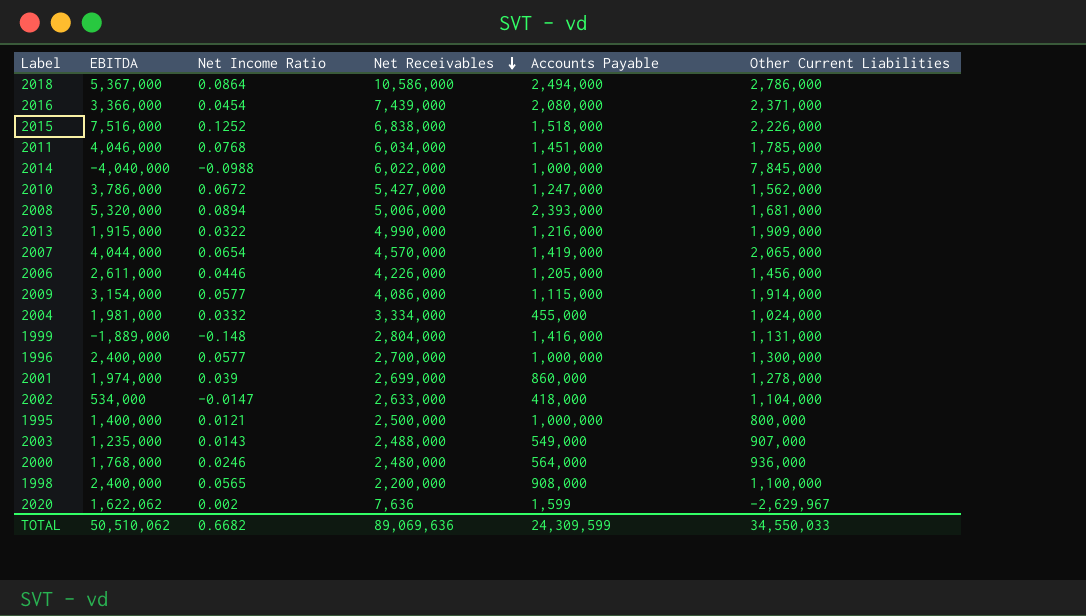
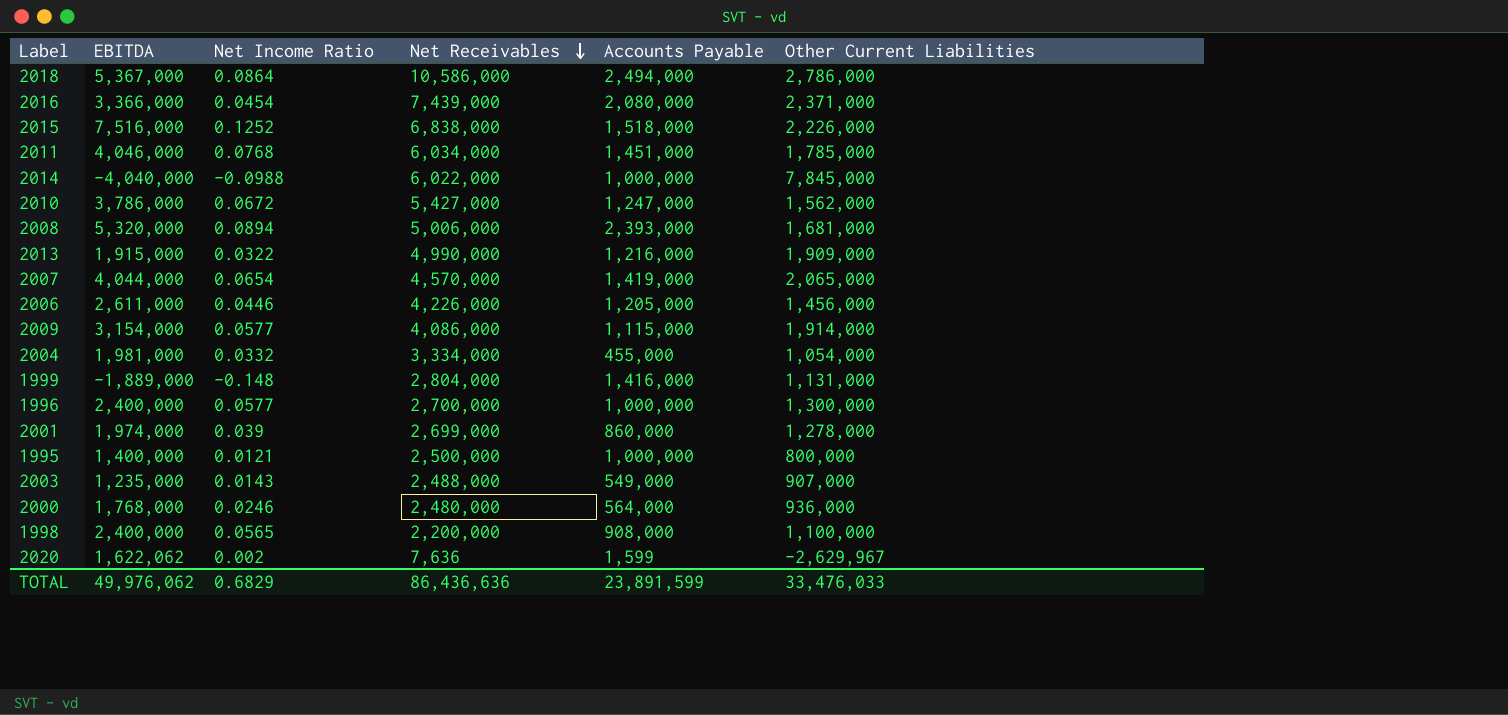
row 2002: 534,000 | -0.0147 | 2,633,000 | 418,000 | 1,104,000 -> none
2004 | Other Current Liabilities: 1,024,000 -> 1,054,000
TOTAL | EBITDA: 50,510,062 -> 49,976,062
TOTAL | Net Income Ratio: 0.6682 -> 0.6829
TOTAL | Net Receivables: 89,069,636 -> 86,436,636
TOTAL | Accounts Payable: 24,309,599 -> 23,891,599
TOTAL | Other Current Liabilities: 34,550,033 -> 33,476,033

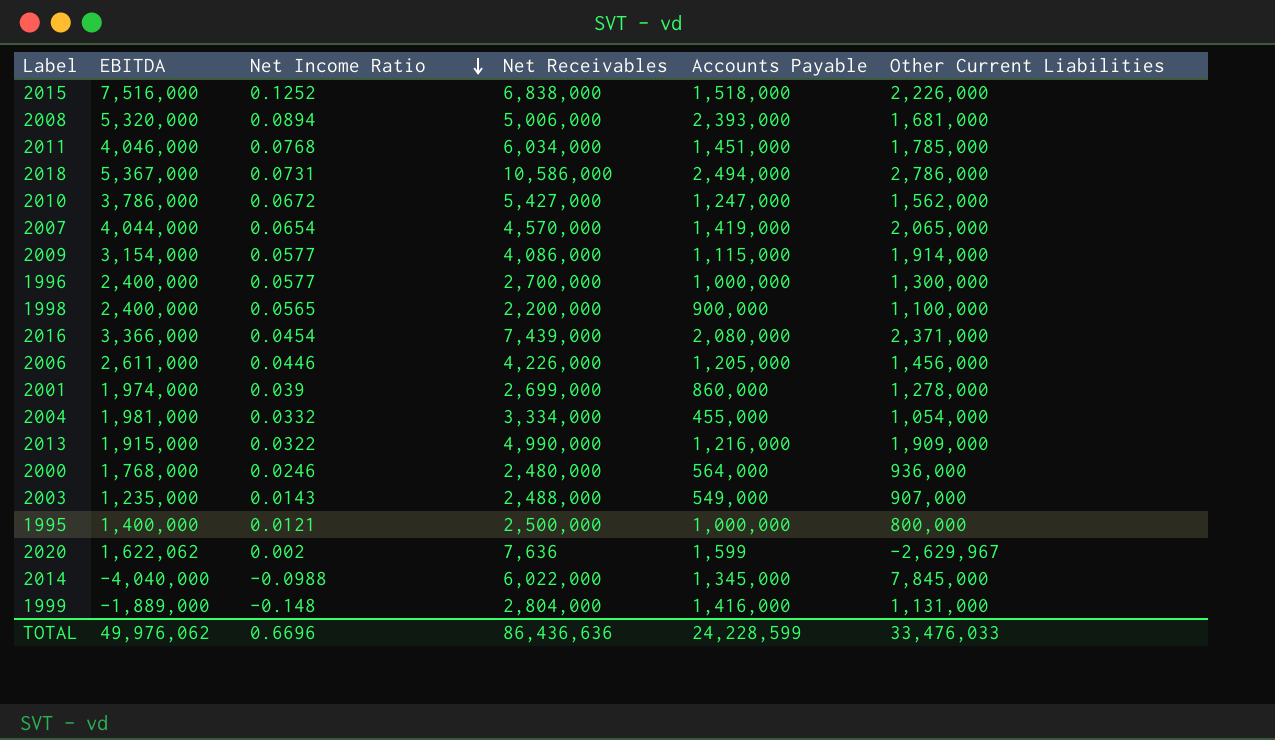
row order: Net Receivables descending -> Net Income Ratio descending
2018 | Net Income Ratio: 0.0864 -> 0.0731
1998 | Accounts Payable: 908,000 -> 900,000
2014 | Accounts Payable: 1,000,000 -> 1,345,000
TOTAL | Net Income Ratio: 0.6829 -> 0.6696
TOTAL | Accounts Payable: 23,891,599 -> 24,228,599

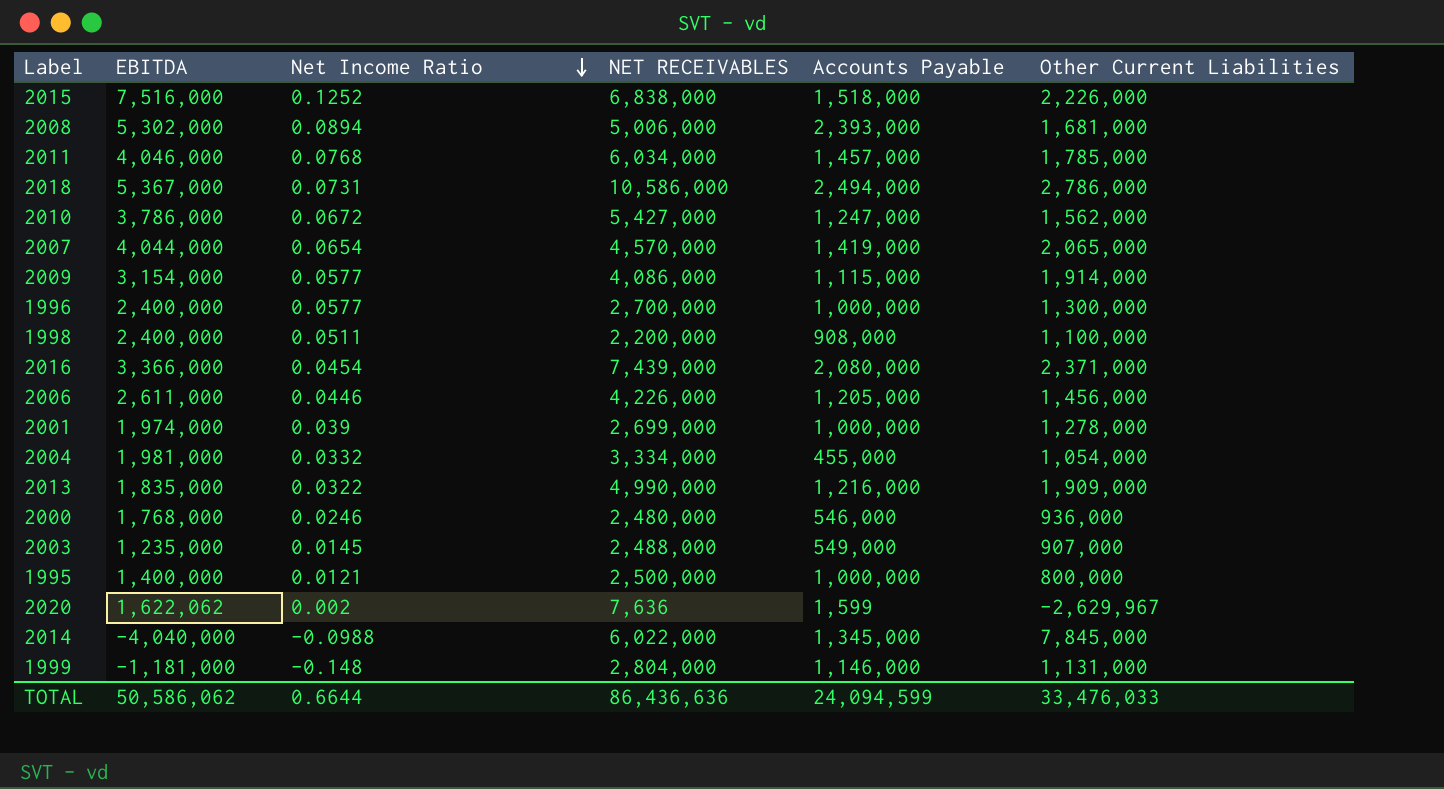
column name: Net Receivables -> NET RECEIVABLES
2008 | EBITDA: 5,320,000 -> 5,302,000
2011 | Accounts Payable: 1,451,000 -> 1,457,000
1998 | Net Income Ratio: 0.0565 -> 0.0511
1998 | Accounts Payable: 900,000 -> 908,000
2001 | Accounts Payable: 860,000 -> 1,000,000
2013 | EBITDA: 1,915,000 -> 1,835,000
2000 | Accounts Payable: 564,000 -> 546,000
2003 | Net Income Ratio: 0.0143 -> 0.0145
1999 | EBITDA: -1,889,000 -> -1,181,000
1999 | Accounts Payable: 1,416,000 -> 1,146,000
TOTAL | EBITDA: 49,976,062 -> 50,586,062
TOTAL | Net Income Ratio: 0.6696 -> 0.6644
TOTAL | Accounts Payable: 24,228,599 -> 24,094,599

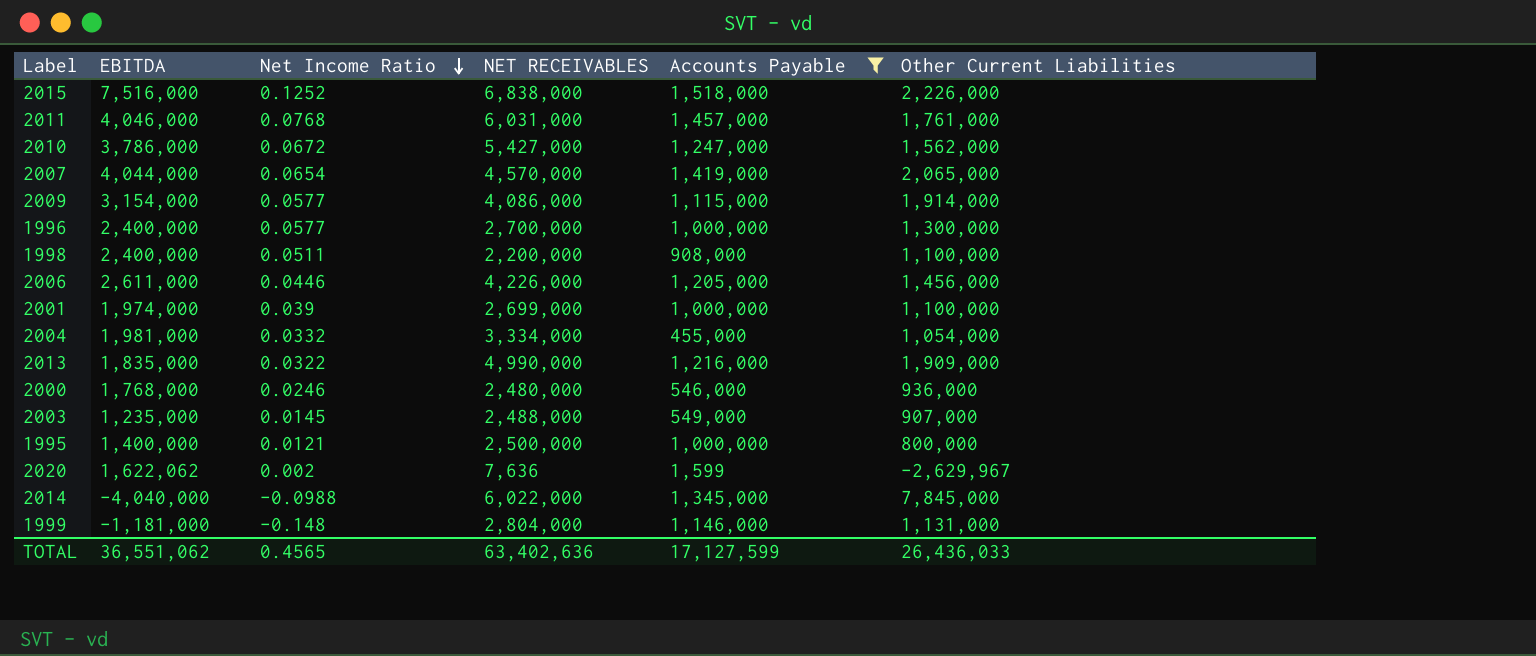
filter: none -> Accounts Payable <= 1,518,000
2011 | NET RECEIVABLES: 6,034,000 -> 6,031,000
2011 | Other Current Liabilities: 1,785,000 -> 1,761,000
2001 | Other Current Liabilities: 1,278,000 -> 1,100,000
TOTAL | EBITDA: 50,586,062 -> 36,551,062
TOTAL | Net Income Ratio: 0.6644 -> 0.4565
TOTAL | NET RECEIVABLES: 86,436,636 -> 63,402,636
TOTAL | Accounts Payable: 24,094,599 -> 17,127,599
TOTAL | Other Current Liabilities: 33,476,033 -> 26,436,033

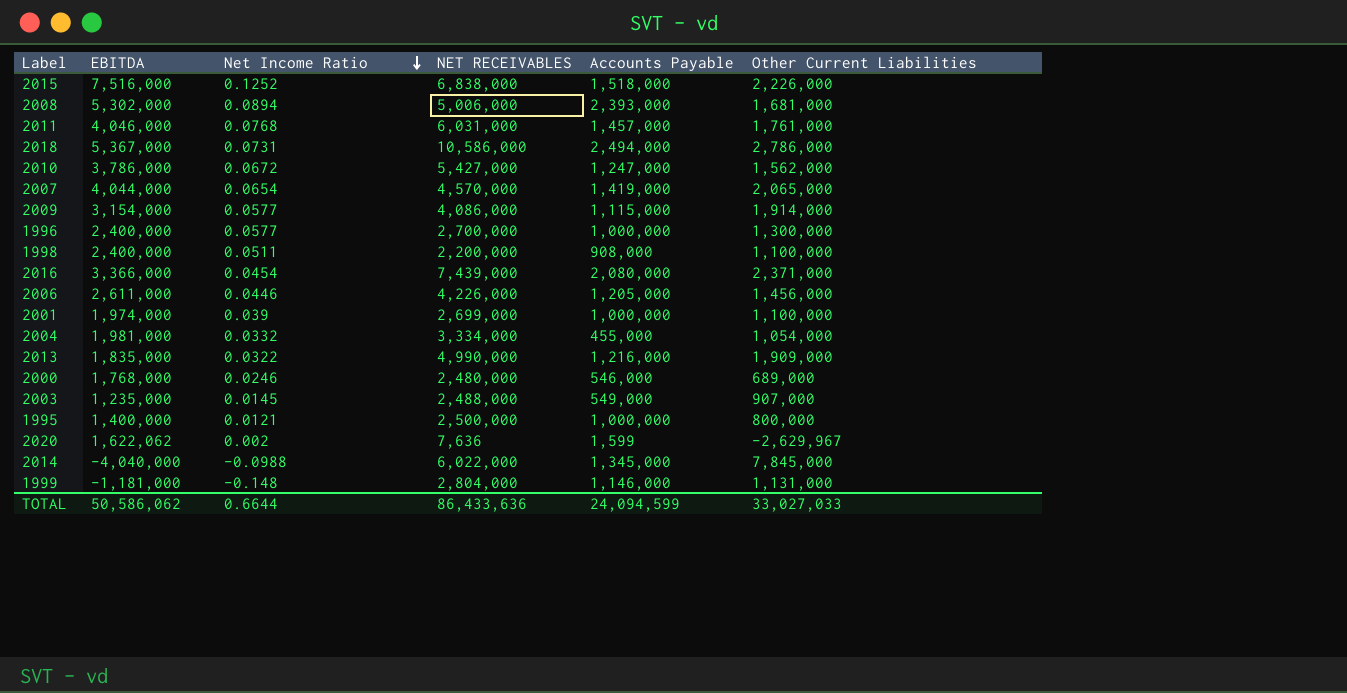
filter: Accounts Payable <= 1,518,000 -> none
2000 | Other Current Liabilities: 936,000 -> 689,000
TOTAL | EBITDA: 36,551,062 -> 50,586,062
TOTAL | Net Income Ratio: 0.4565 -> 0.6644
TOTAL | NET RECEIVABLES: 63,402,636 -> 86,433,636
TOTAL | Accounts Payable: 17,127,599 -> 24,094,599
TOTAL | Other Current Liabilities: 26,436,033 -> 33,027,033

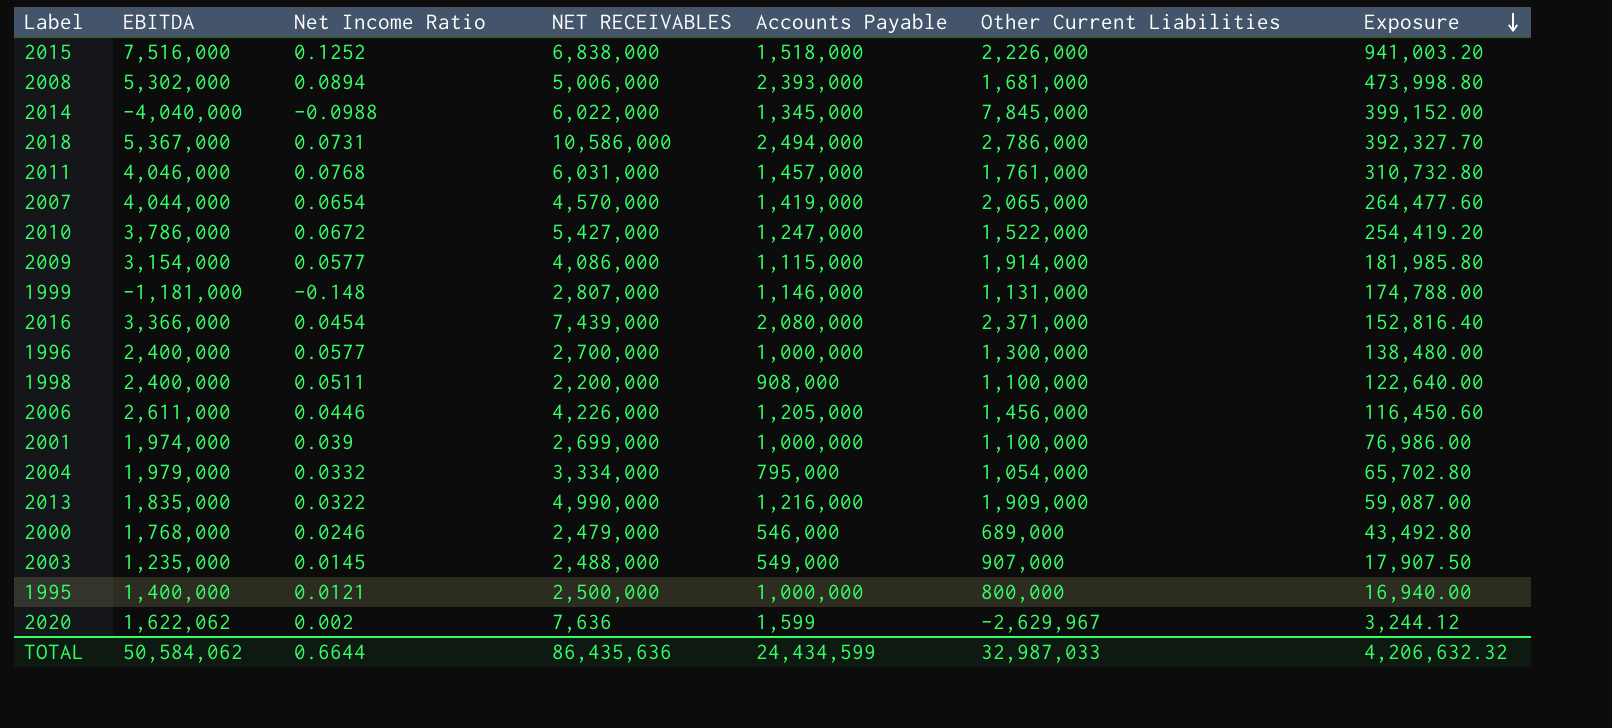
row order: Net Income Ratio descending -> Exposure descending
column Exposure | formula: none -> [EBITDA] * [Net Income Ratio]
2010 | Other Current Liabilities: 1,562,000 -> 1,522,000
1999 | NET RECEIVABLES: 2,804,000 -> 2,807,000
2004 | EBITDA: 1,981,000 -> 1,979,000
2004 | Accounts Payable: 455,000 -> 795,000
2000 | NET RECEIVABLES: 2,480,000 -> 2,479,000
TOTAL | EBITDA: 50,586,062 -> 50,584,062
TOTAL | NET RECEIVABLES: 86,433,636 -> 86,435,636
TOTAL | Accounts Payable: 24,094,599 -> 24,434,599
TOTAL | Other Current Liabilities: 33,027,033 -> 32,987,033

